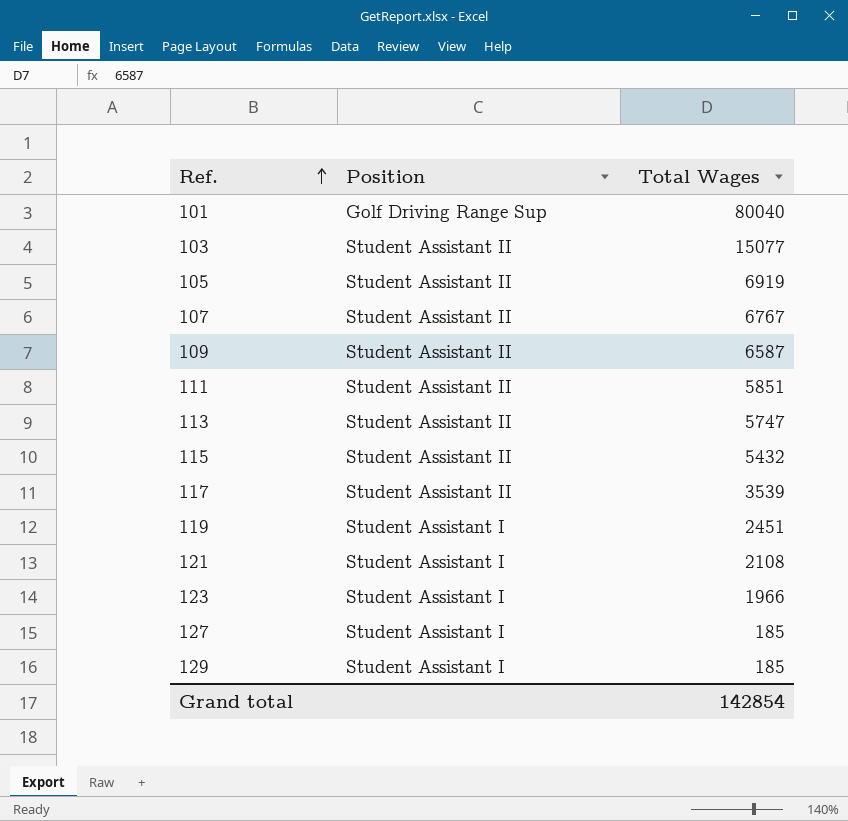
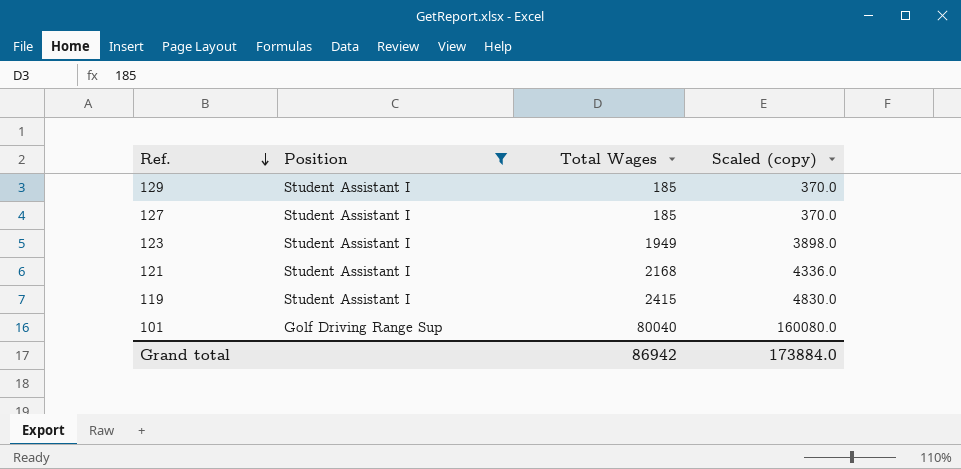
filter: none -> Position != Student Assistant II
row order: Ref. ascending -> Ref. descending
column Scaled (copy) | formula: none -> [Total Wages] * 2
123 | Total Wages: 1966 -> 1949
121 | Total Wages: 2108 -> 2168
119 | Total Wages: 2451 -> 2415
Grand total | Total Wages: 142854 -> 86942

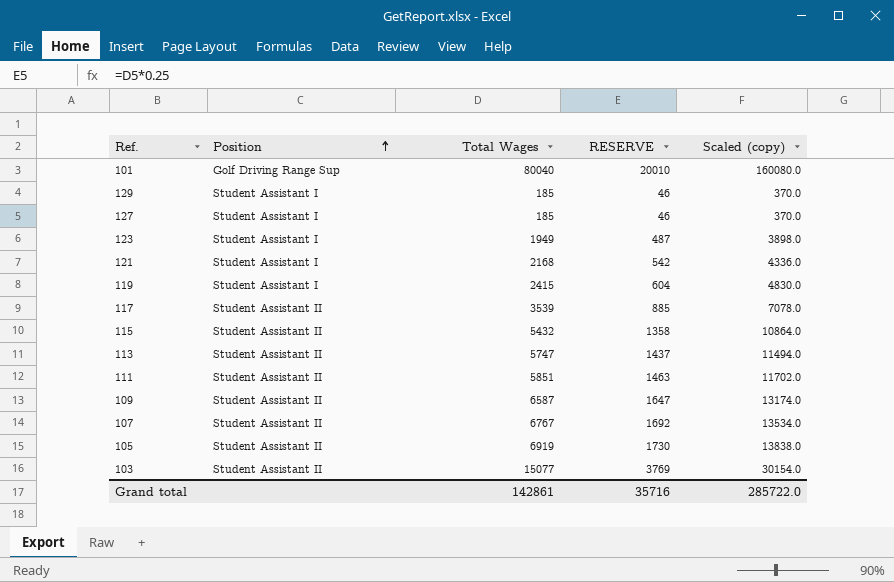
filter: Position != Student Assistant II -> none
row order: Ref. descending -> Position ascending
column RESERVE | formula: none -> [Total Wages] * 0.25
Grand total | Total Wages: 86942 -> 142861
Grand total | Scaled (copy): 173884.0 -> 285722.0

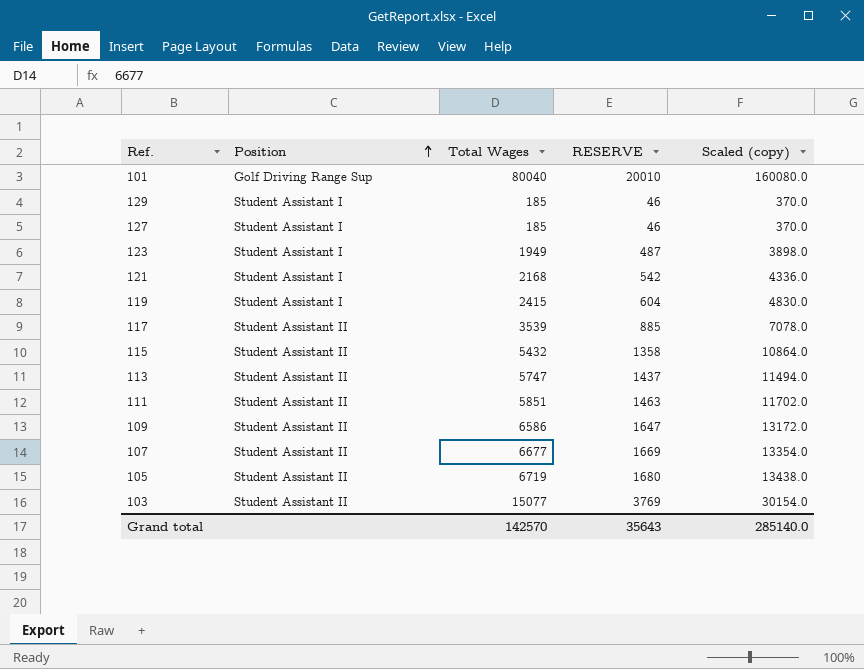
109 | Total Wages: 6587 -> 6586
109 | Scaled (copy): 13174.0 -> 13172.0
107 | Total Wages: 6767 -> 6677
107 | RESERVE: 1692 -> 1669
107 | Scaled (copy): 13534.0 -> 13354.0
105 | Total Wages: 6919 -> 6719
105 | RESERVE: 1730 -> 1680
105 | Scaled (copy): 13838.0 -> 13438.0
Grand total | Total Wages: 142861 -> 142570
Grand total | RESERVE: 35716 -> 35643
Grand total | Scaled (copy): 285722.0 -> 285140.0

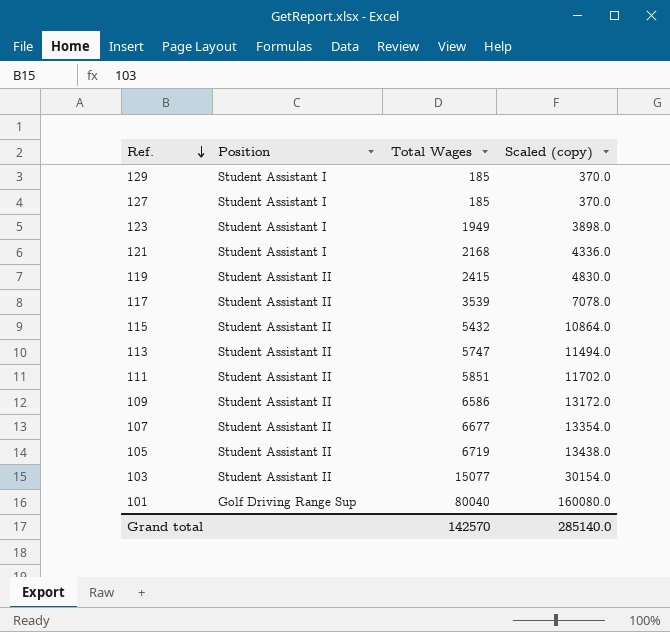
row order: Position ascending -> Ref. descending
column RESERVE | formula: [Total Wages] * 0.25 -> none
119 | Position: Student Assistant I -> Student Assistant II

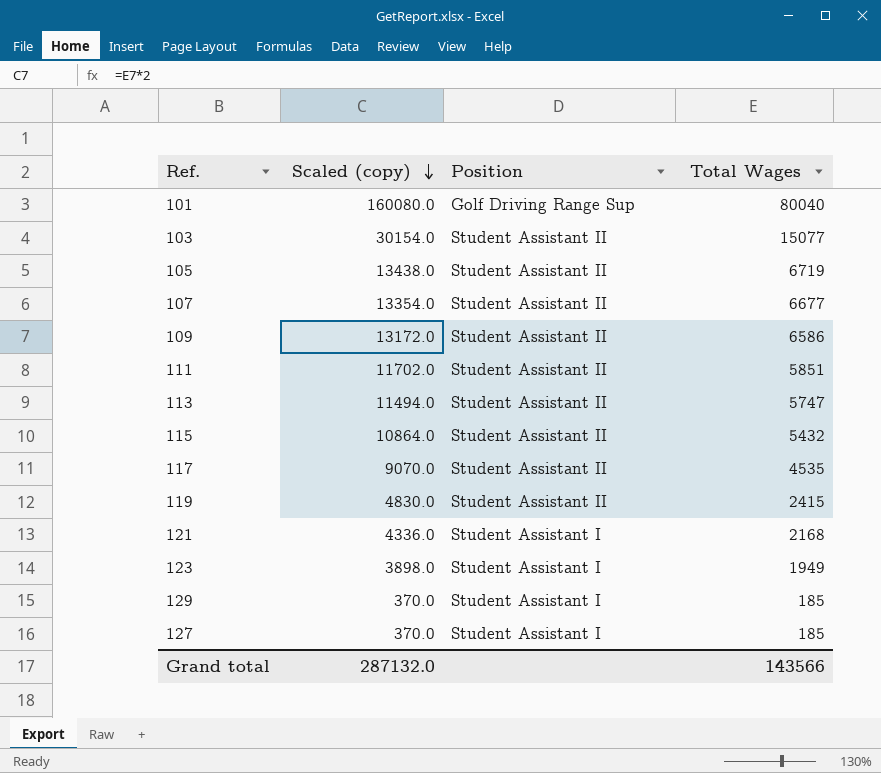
row order: Ref. descending -> Scaled (copy) descending
column Scaled (copy) | position: 4 -> 2
117 | Scaled (copy): 7078.0 -> 9070.0
117 | Total Wages: 3539 -> 4535
Grand total | Scaled (copy): 285140.0 -> 287132.0
Grand total | Total Wages: 142570 -> 143566

